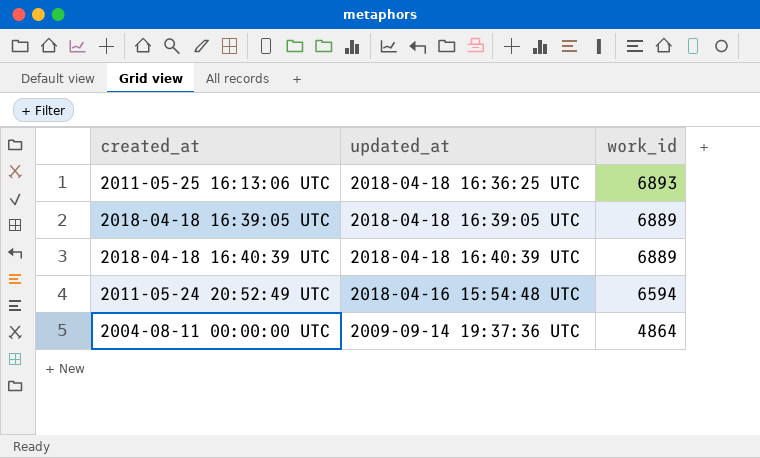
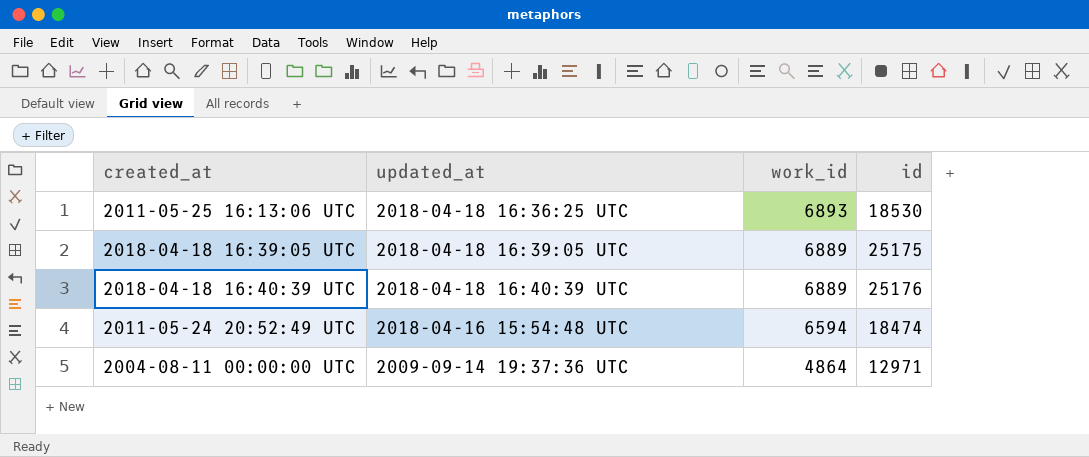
column id | position: none -> 4

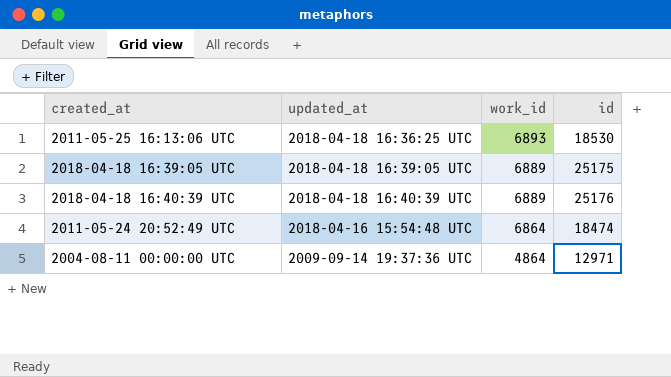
2011-05-24 20:52:49 UTC | work_id: 6594 -> 6864

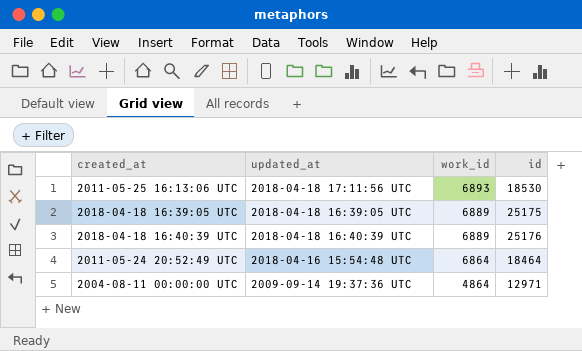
2011-05-25 16:13:06 UTC | updated_at: 2018-04-18 16:36:25 UTC -> 2018-04-18 17:11:56 UTC
2011-05-24 20:52:49 UTC | id: 18474 -> 18464

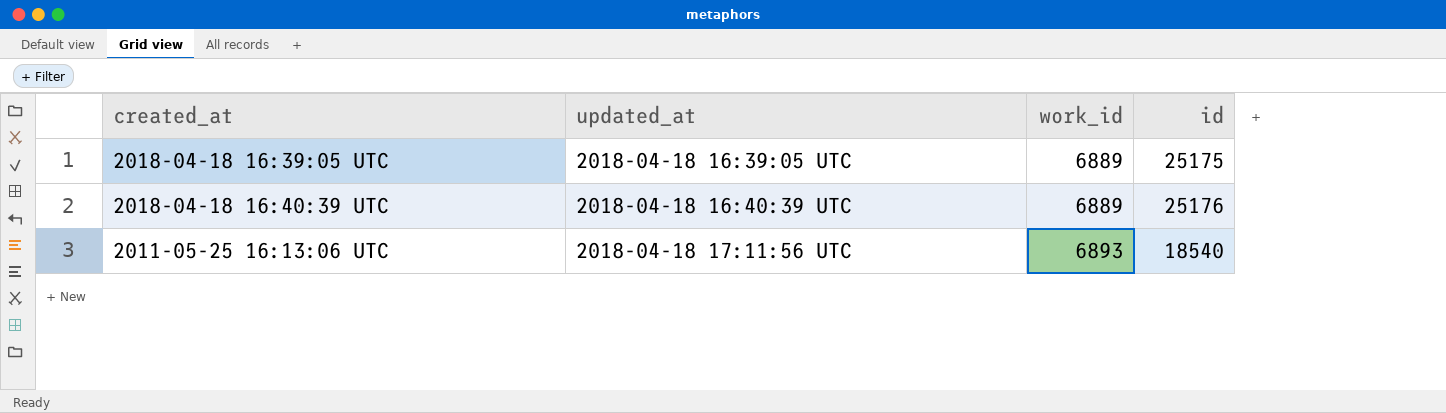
row order: work_id descending -> updated_at ascending
row 2011-05-24 20:52:49 UTC: 2018-04-16 15:54:48 UTC | 6864 | 18464 -> none
row 2004-08-11 00:00:00 UTC: 2009-09-14 19:37:36 UTC | 4864 | 12971 -> none
2011-05-25 16:13:06 UTC | id: 18530 -> 18540

